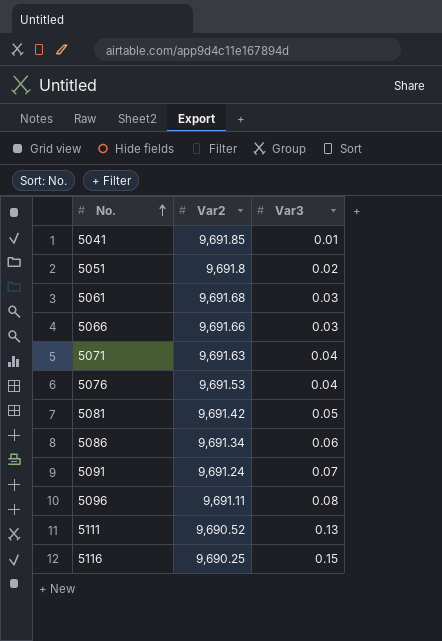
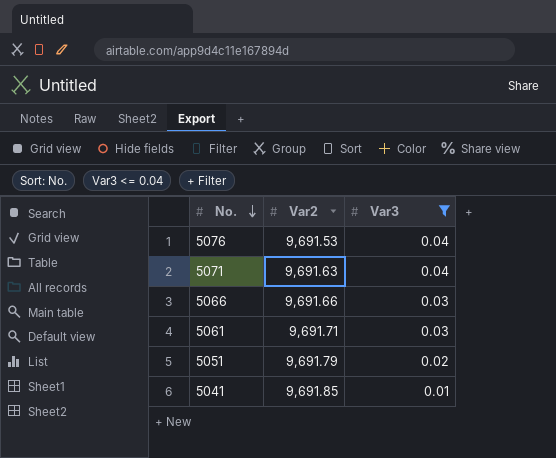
filter: none -> Var3 <= 0.04
row order: No. ascending -> No. descending
5061 | Var2: 9,691.68 -> 9,691.71
5051 | Var2: 9,691.8 -> 9,691.79

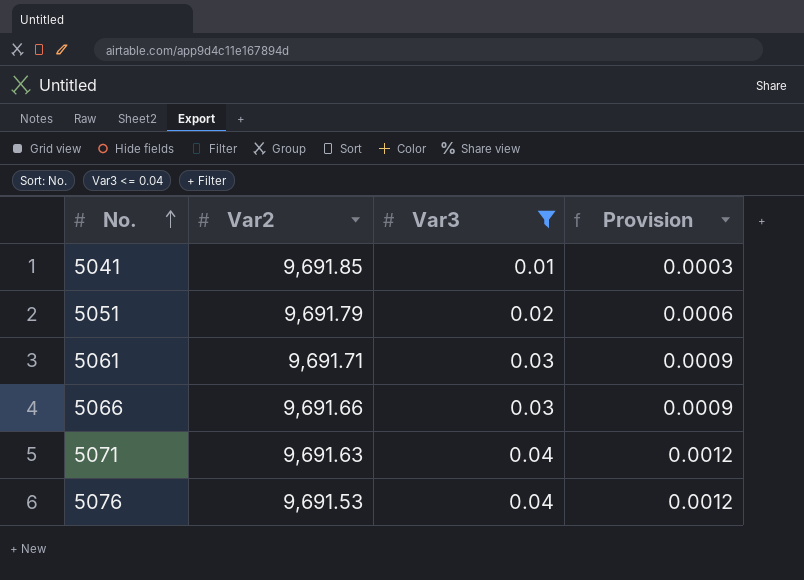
row order: No. descending -> No. ascending
column Provision | formula: none -> [Var3] * 0.03

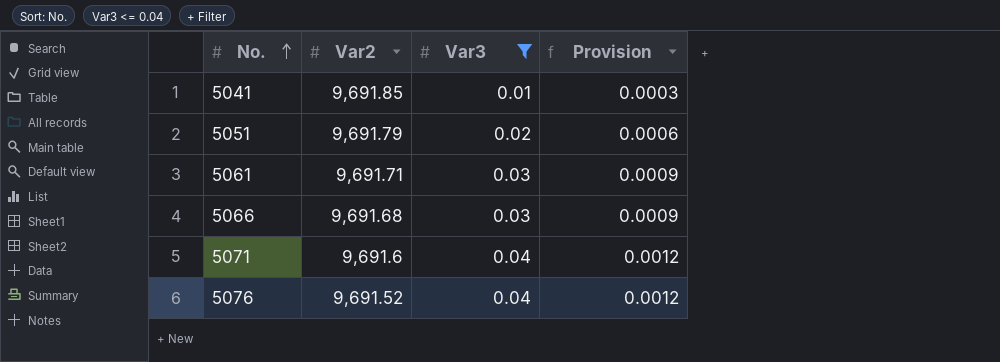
5066 | Var2: 9,691.66 -> 9,691.68
5071 | Var2: 9,691.63 -> 9,691.6
5076 | Var2: 9,691.53 -> 9,691.52

